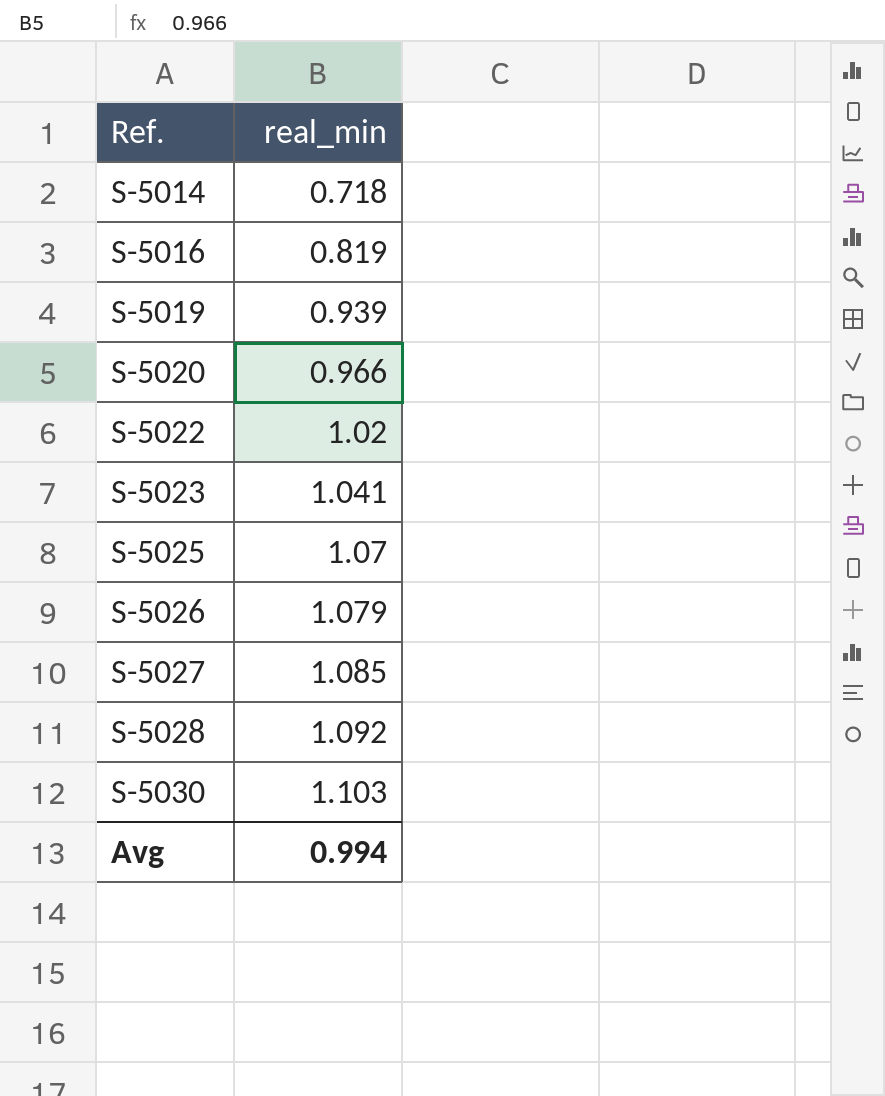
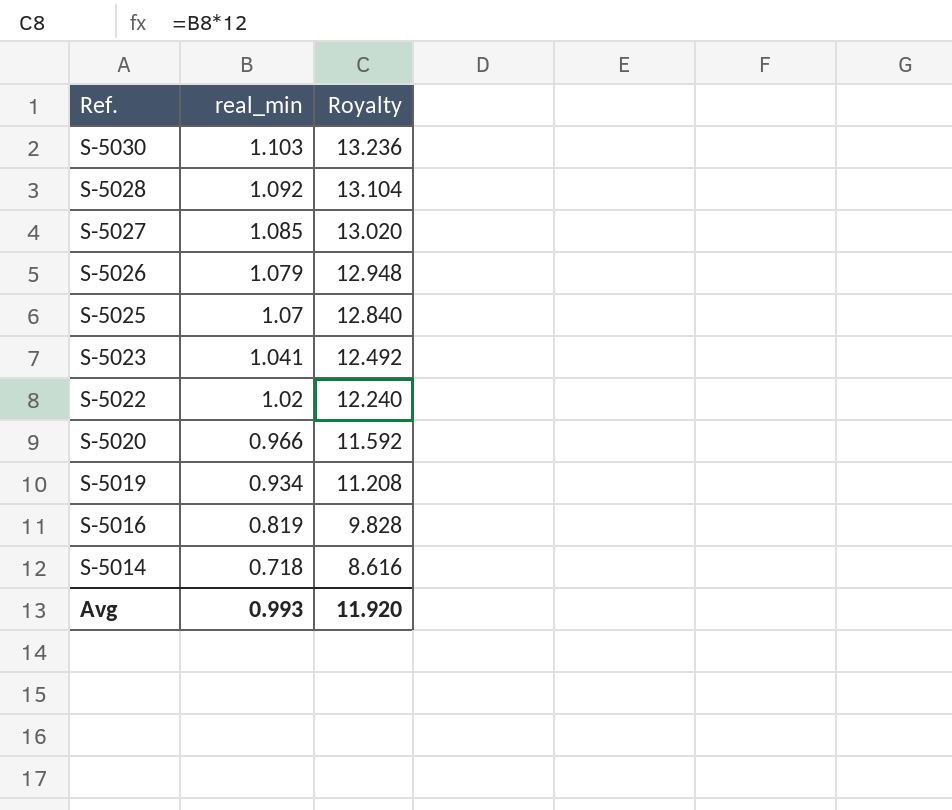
row order: Ref. ascending -> Ref. descending
column Royalty | formula: none -> [real_min] * 12
S-5019 | real_min: 0.939 -> 0.934
Avg | real_min: 0.994 -> 0.993

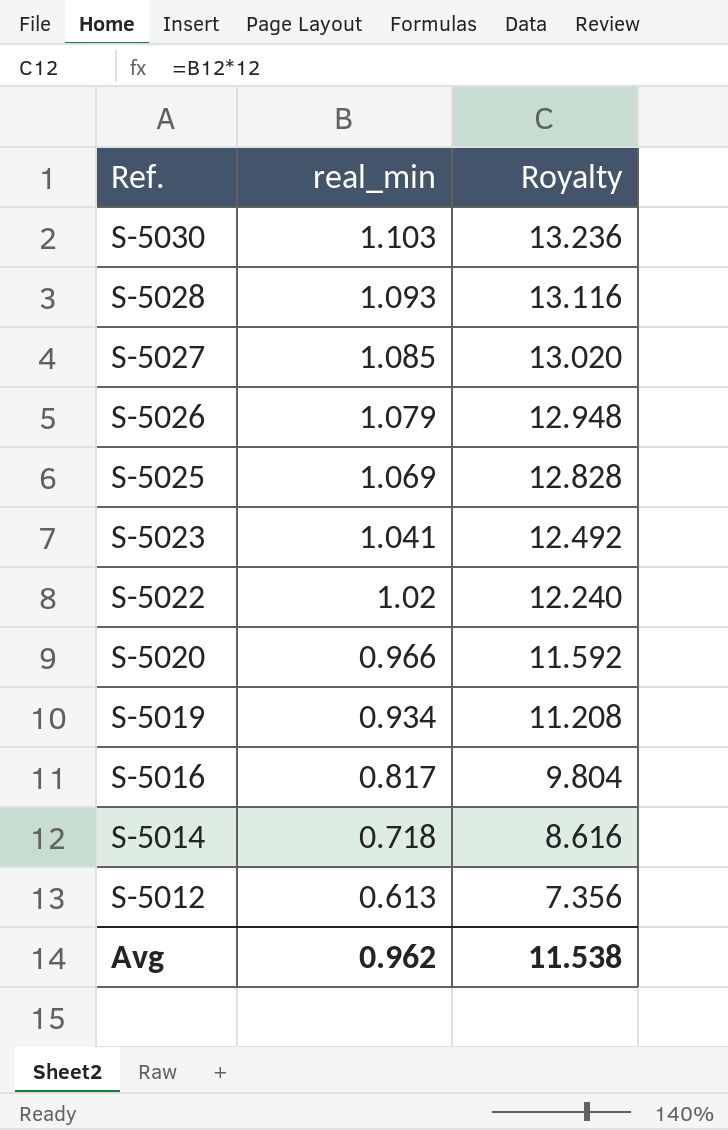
S-5028 | real_min: 1.092 -> 1.093
S-5028 | Royalty: 13.104 -> 13.116
S-5025 | real_min: 1.07 -> 1.069
S-5025 | Royalty: 12.840 -> 12.828
S-5016 | real_min: 0.819 -> 0.817
S-5016 | Royalty: 9.828 -> 9.804
row S-5012: none -> 0.613 | 7.356
Avg | real_min: 0.993 -> 0.962
Avg | Royalty: 11.920 -> 11.538

